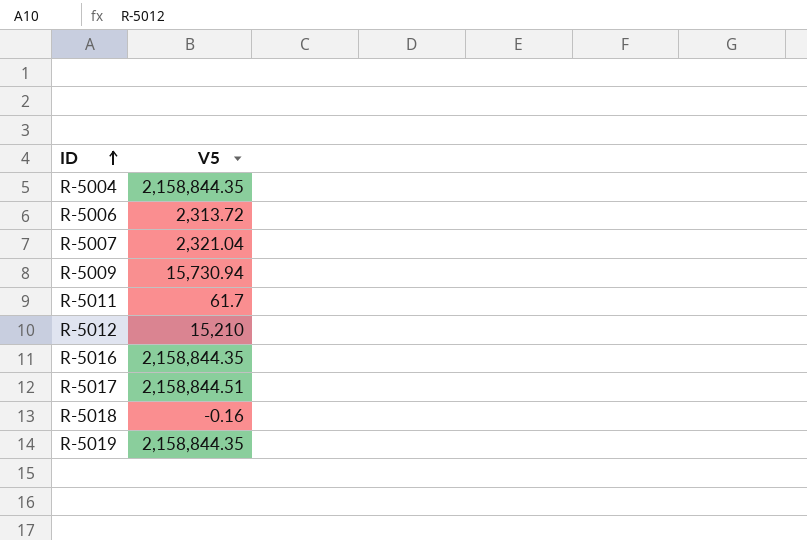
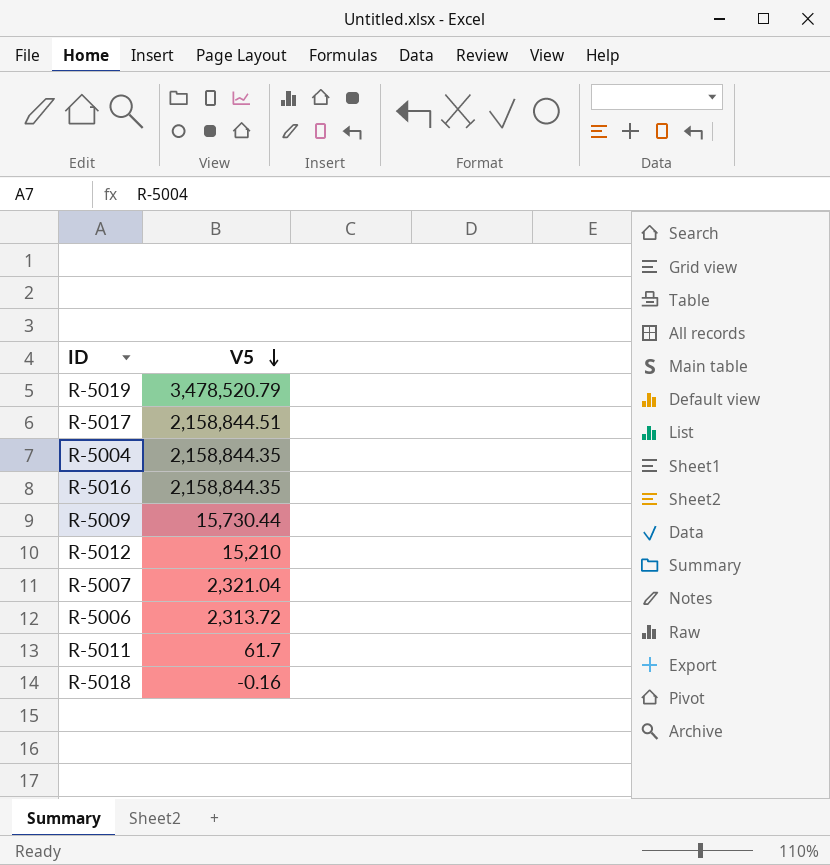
row order: ID ascending -> V5 descending
R-5019 | V5: 2,158,844.35 -> 3,478,520.79
R-5009 | V5: 15,730.94 -> 15,730.44

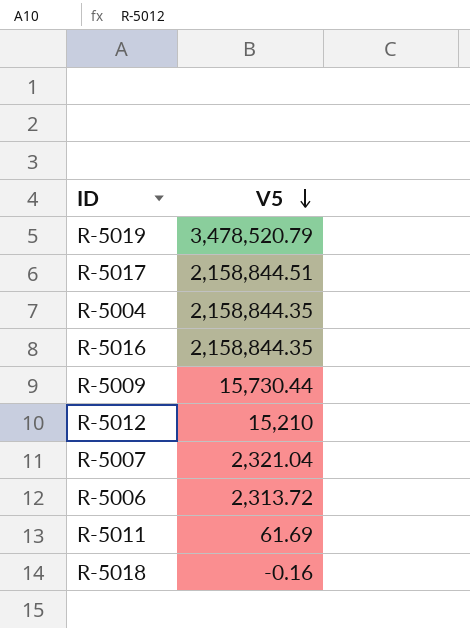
R-5011 | V5: 61.7 -> 61.69

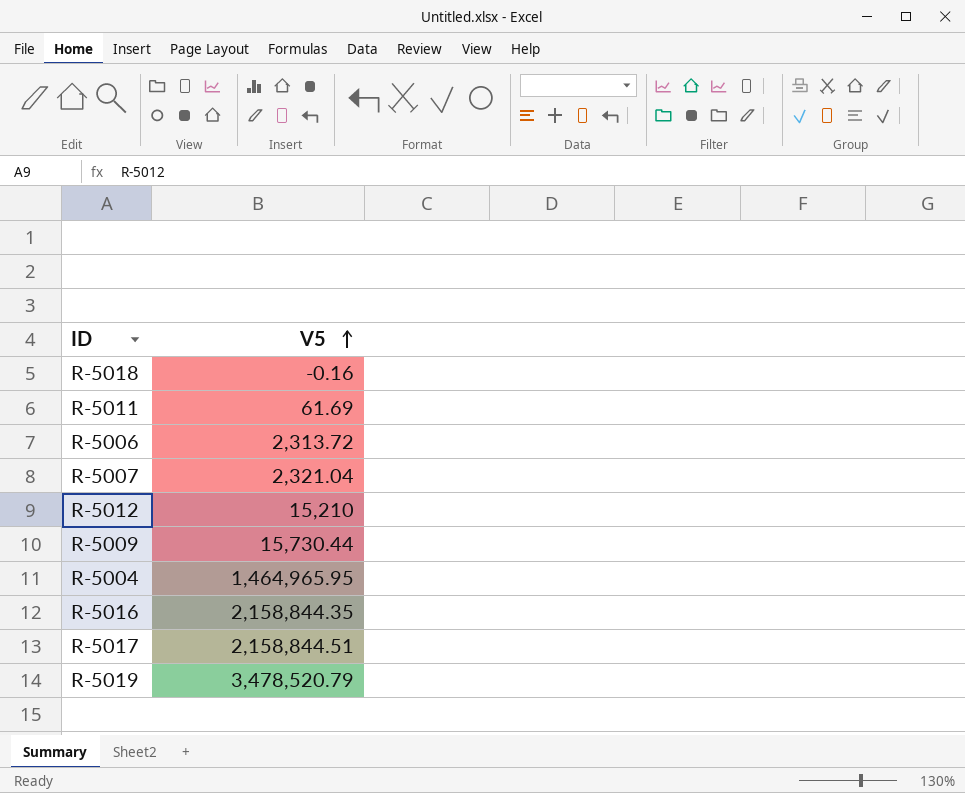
row order: V5 descending -> V5 ascending
R-5004 | V5: 2,158,844.35 -> 1,464,965.95

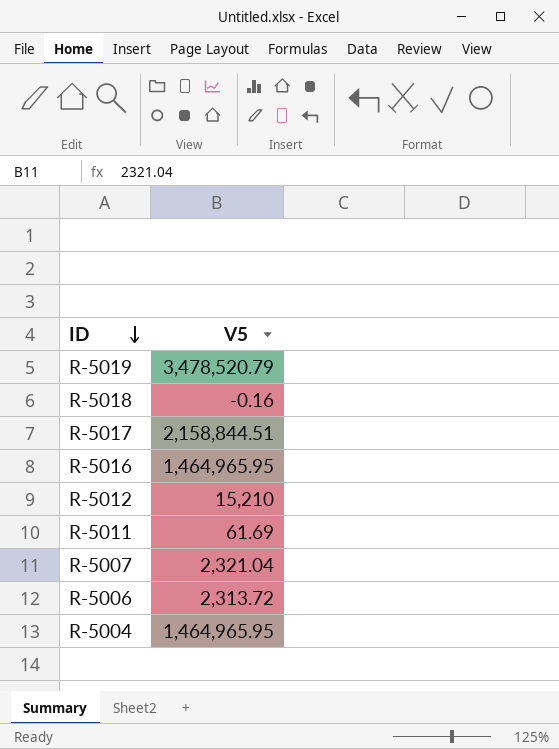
row order: V5 ascending -> ID descending
row R-5009: 15,730.44 -> none
R-5016 | V5: 2,158,844.35 -> 1,464,965.95

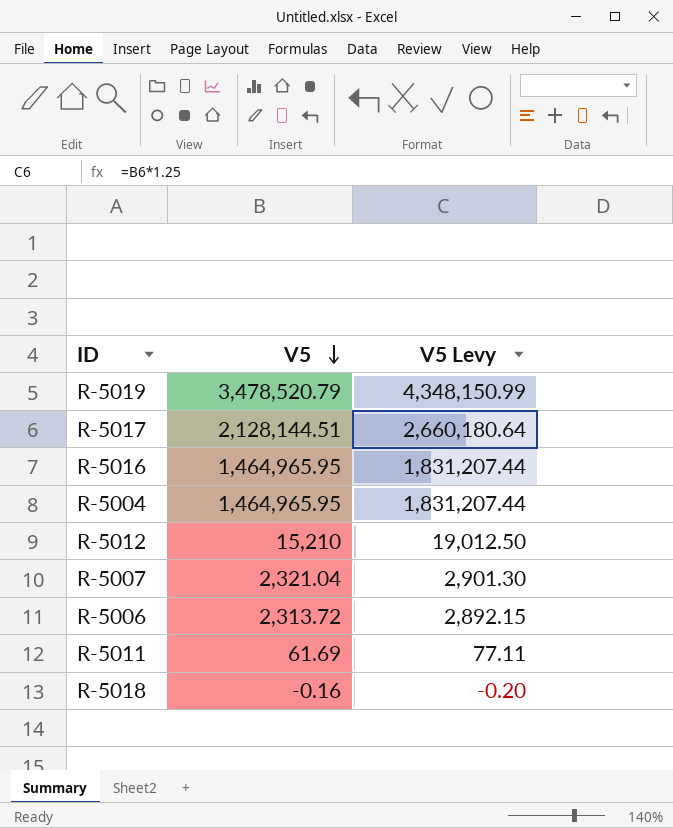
row order: ID descending -> V5 descending
column V5 Levy | formula: none -> [V5] * 1.25
R-5017 | V5: 2,158,844.51 -> 2,128,144.51

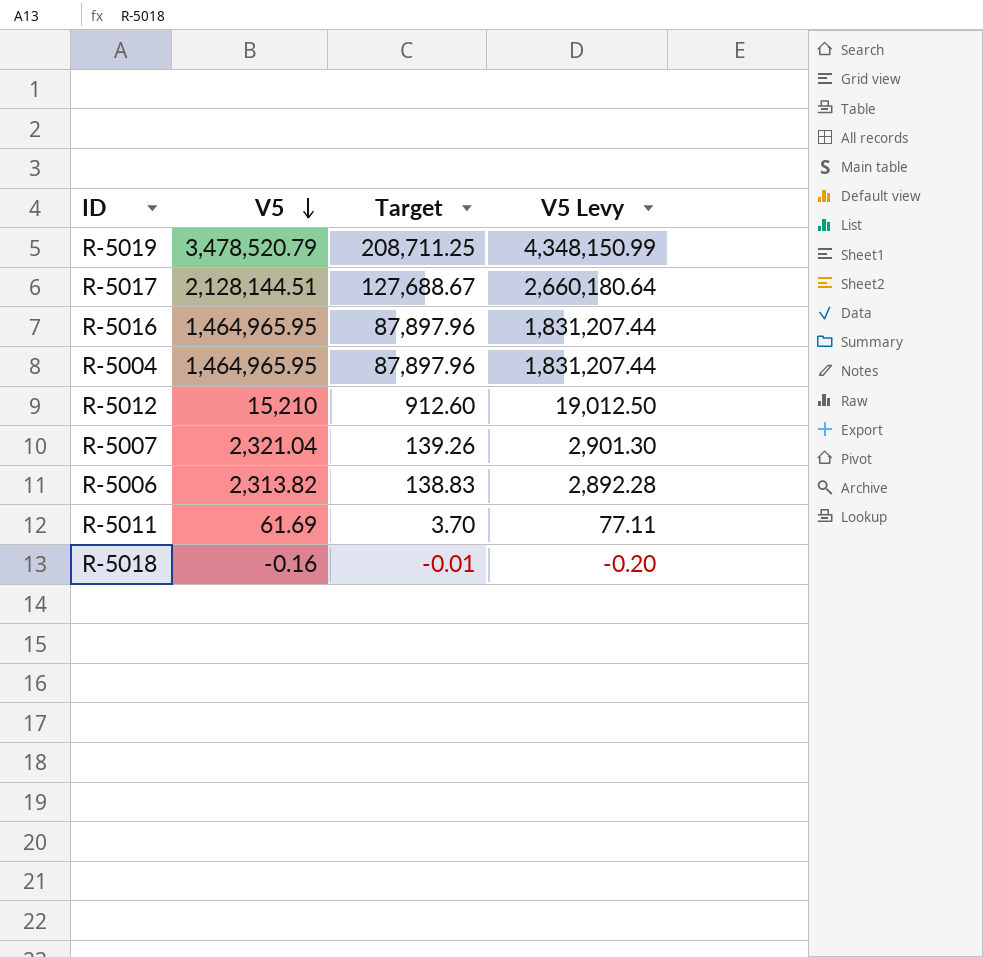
column Target | formula: none -> [V5] * 0.06
R-5006 | V5: 2,313.72 -> 2,313.82
R-5006 | V5 Levy: 2,892.15 -> 2,892.28

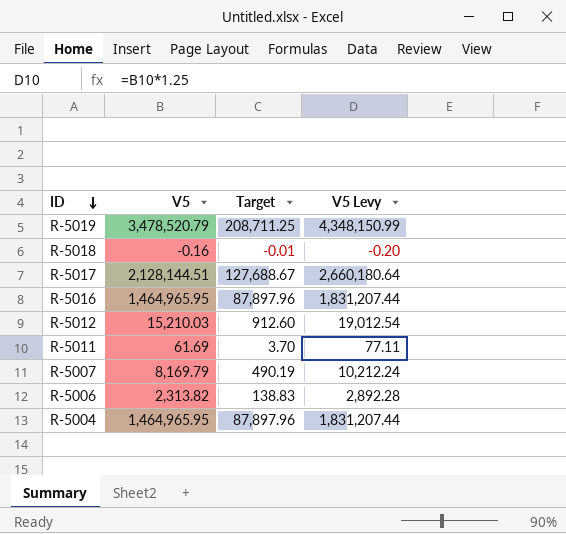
row order: V5 descending -> ID descending
R-5012 | V5: 15,210 -> 15,210.03
R-5012 | V5 Levy: 19,012.50 -> 19,012.54
R-5007 | V5: 2,321.04 -> 8,169.79
R-5007 | Target: 139.26 -> 490.19
R-5007 | V5 Levy: 2,901.30 -> 10,212.24

